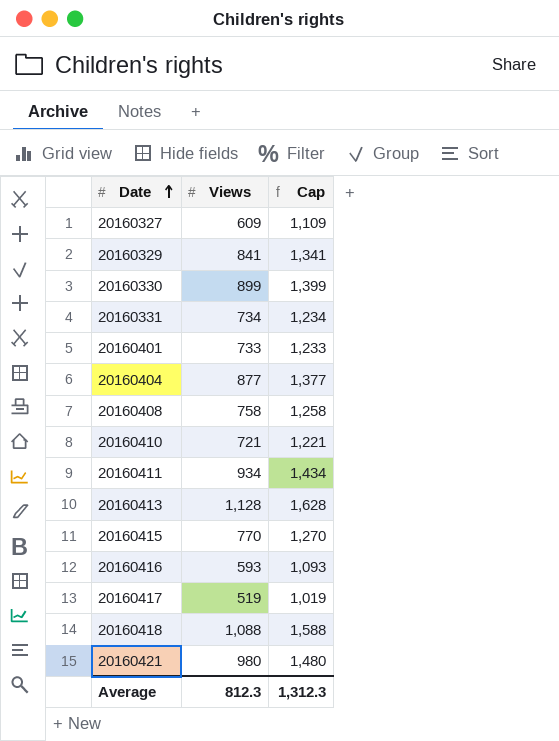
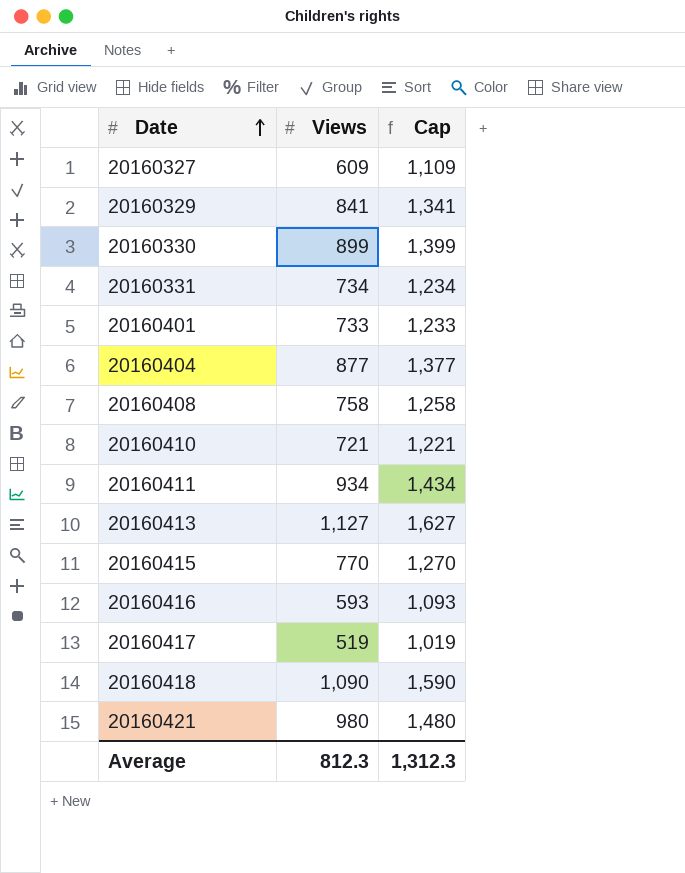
20160413 | Views: 1,128 -> 1,127
20160413 | Cap: 1,628 -> 1,627
20160418 | Views: 1,088 -> 1,090
20160418 | Cap: 1,588 -> 1,590

